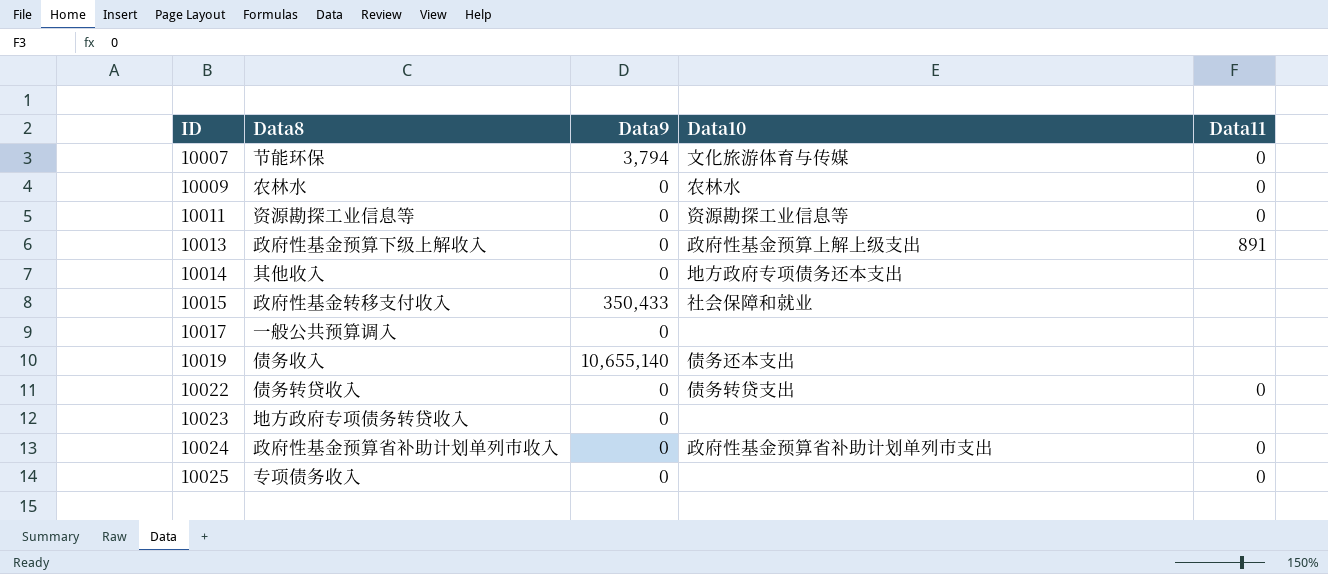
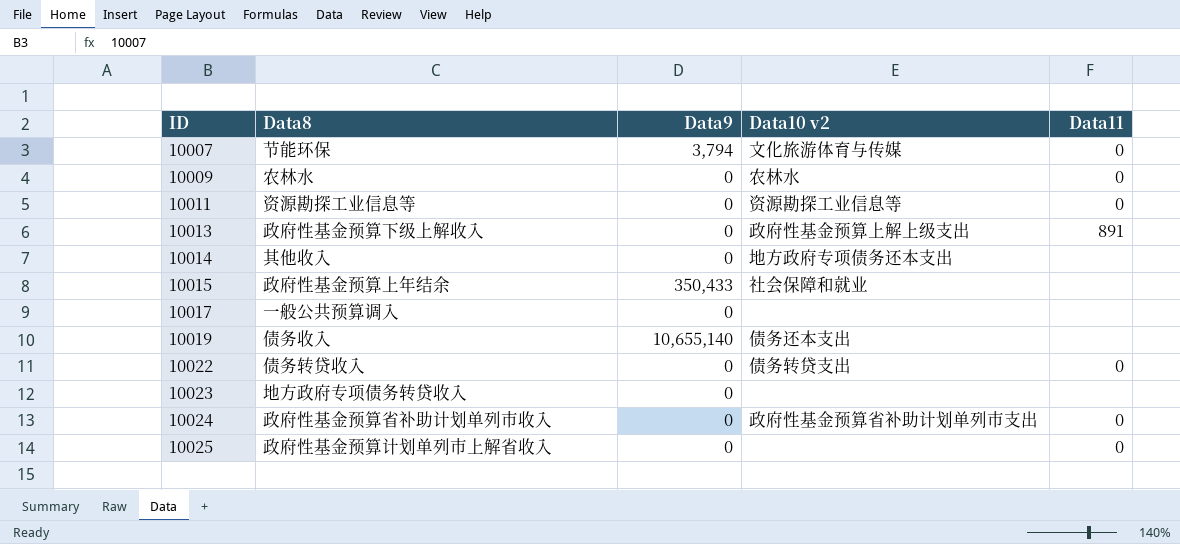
column name: Data10 -> Data10 v2
10015 | Data8: 政府性基金转移支付收入 -> 政府性基金预算上年结余
10025 | Data8: 专项债务收入 -> 政府性基金预算计划单列市上解省收入

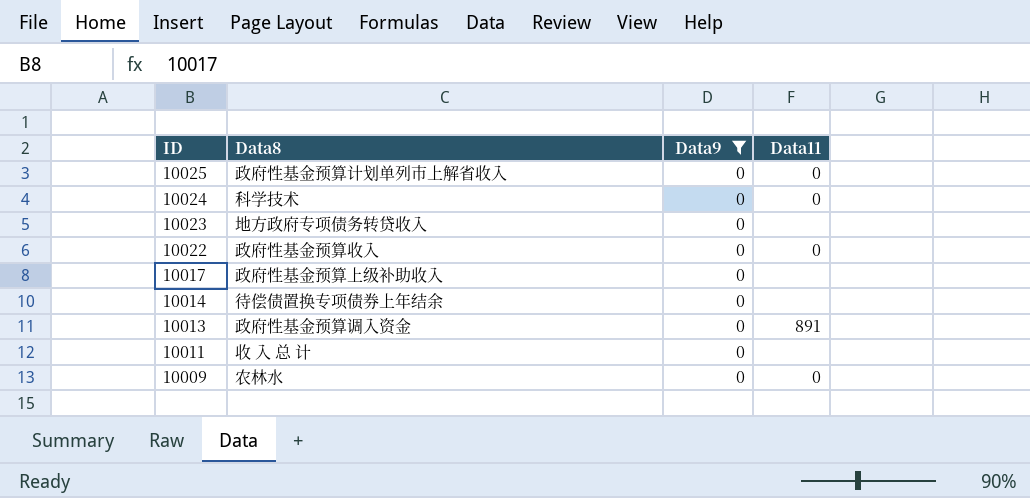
filter: none -> Data9 = 0
row order: ID ascending -> ID descending
column Data10 v2 | position: 4 -> none
10024 | Data8: 政府性基金预算省补助计划单列市收入 -> 科学技术
10022 | Data8: 债务转贷收入 -> 政府性基金预算收入
10017 | Data8: 一般公共预算调入 -> 政府性基金预算上级补助收入
10014 | Data8: 其他收入 -> 待偿债置换专项债券上年结余
10013 | Data8: 政府性基金预算下级上解收入 -> 政府性基金预算调入资金
10011 | Data8: 资源勘探工业信息等 -> 收 入 总 计
10011 | Data11: 0 -> none

